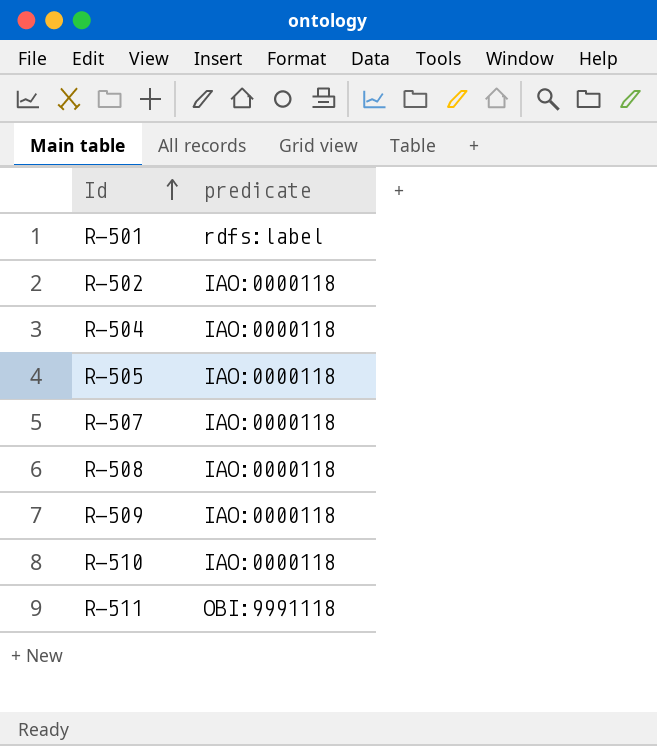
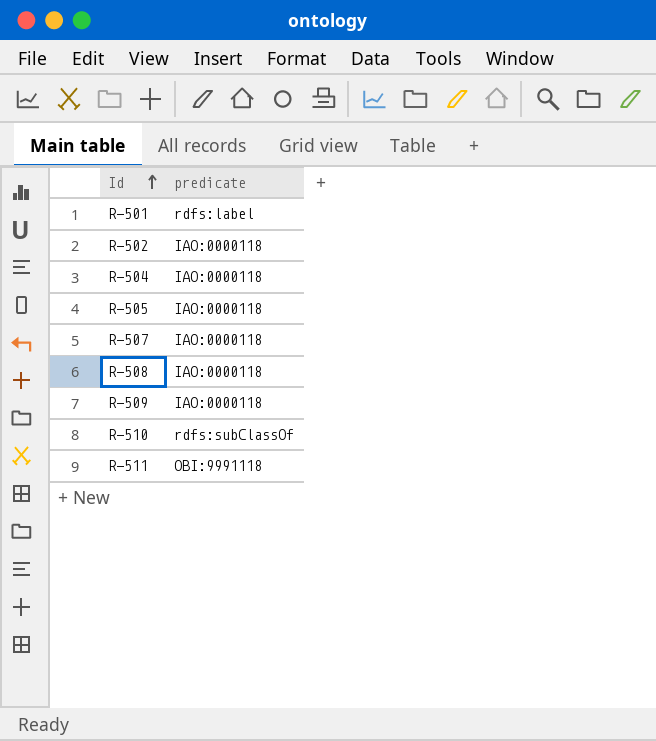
R-510 | predicate: IAO:0000118 -> rdfs:subClassOf

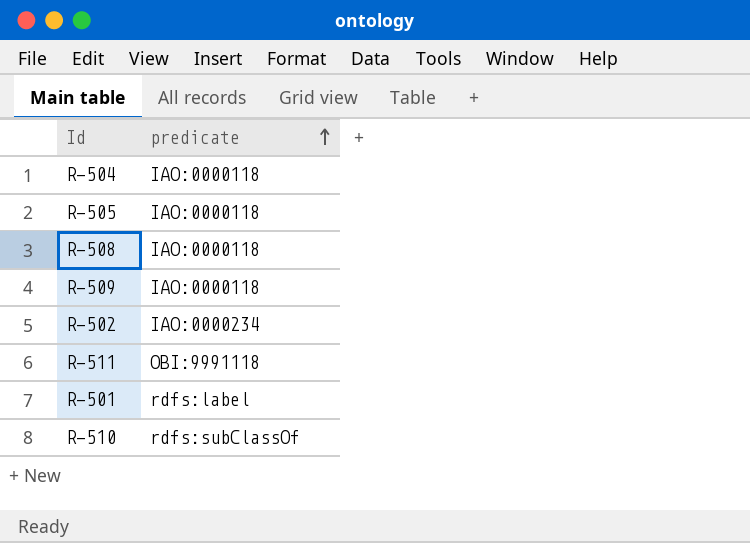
row order: Id ascending -> predicate ascending
row R-507: IAO:0000118 -> none
R-502 | predicate: IAO:0000118 -> IAO:0000234

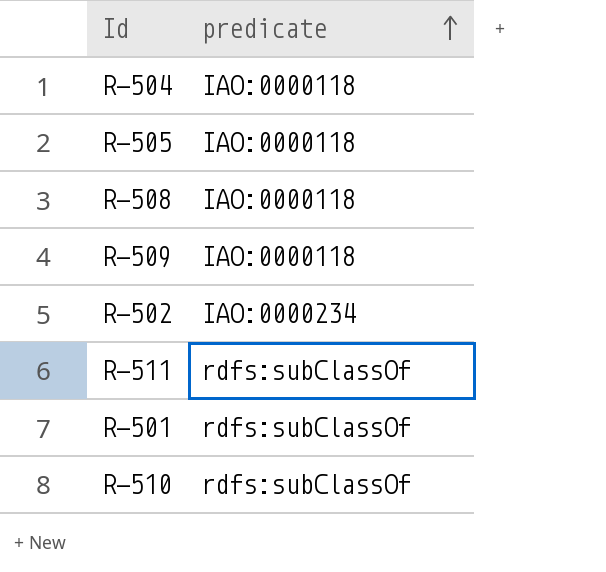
R-511 | predicate: OBI:9991118 -> rdfs:subClassOf
R-501 | predicate: rdfs:label -> rdfs:subClassOf

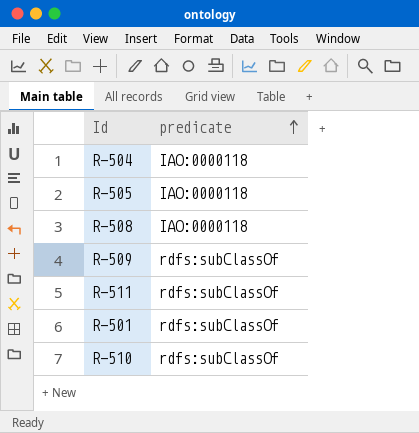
row R-502: IAO:0000234 -> none
R-509 | predicate: IAO:0000118 -> rdfs:subClassOf

